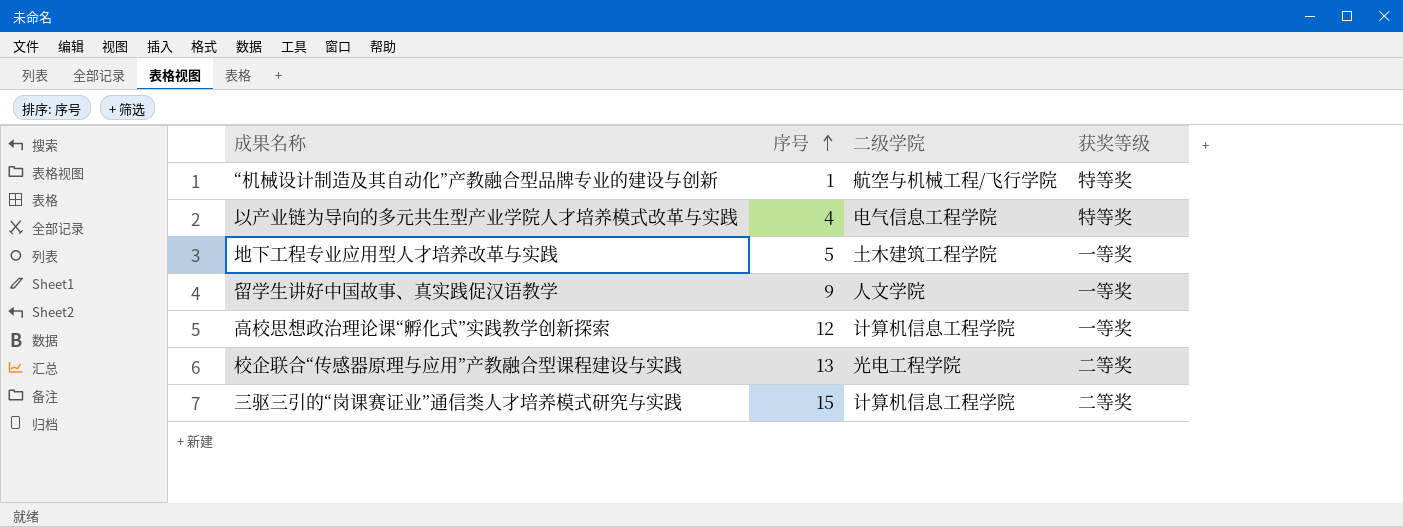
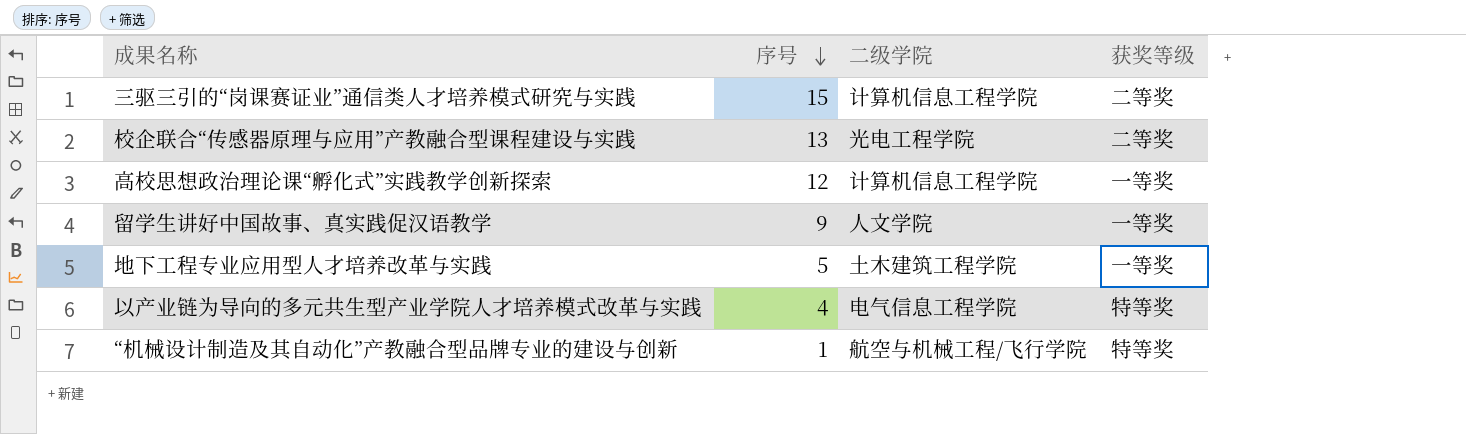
row order: 序号 ascending -> 序号 descending

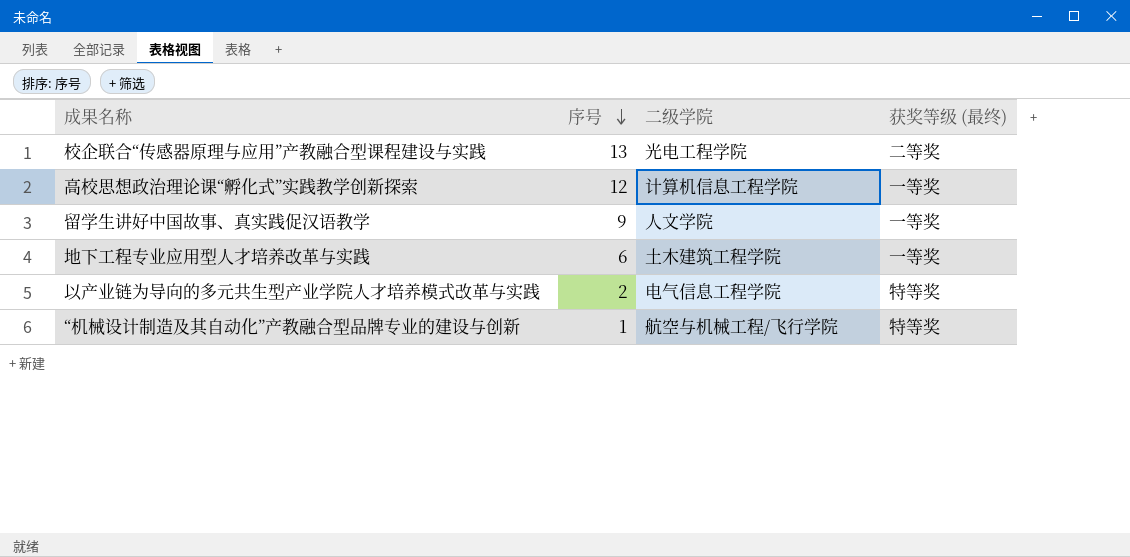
column name: 获奖等级 -> 获奖等级 (最终)
row 三驱三引的“岗课赛证业”通信类人才培养模式研究与实践: 15 | 计算机信息工程学院 | 二等奖 -> none
地下工程专业应用型人才培养改革与实践 | 序号: 5 -> 6
以产业链为导向的多元共生型产业学院人才培养模式改革与实践 | 序号: 4 -> 2

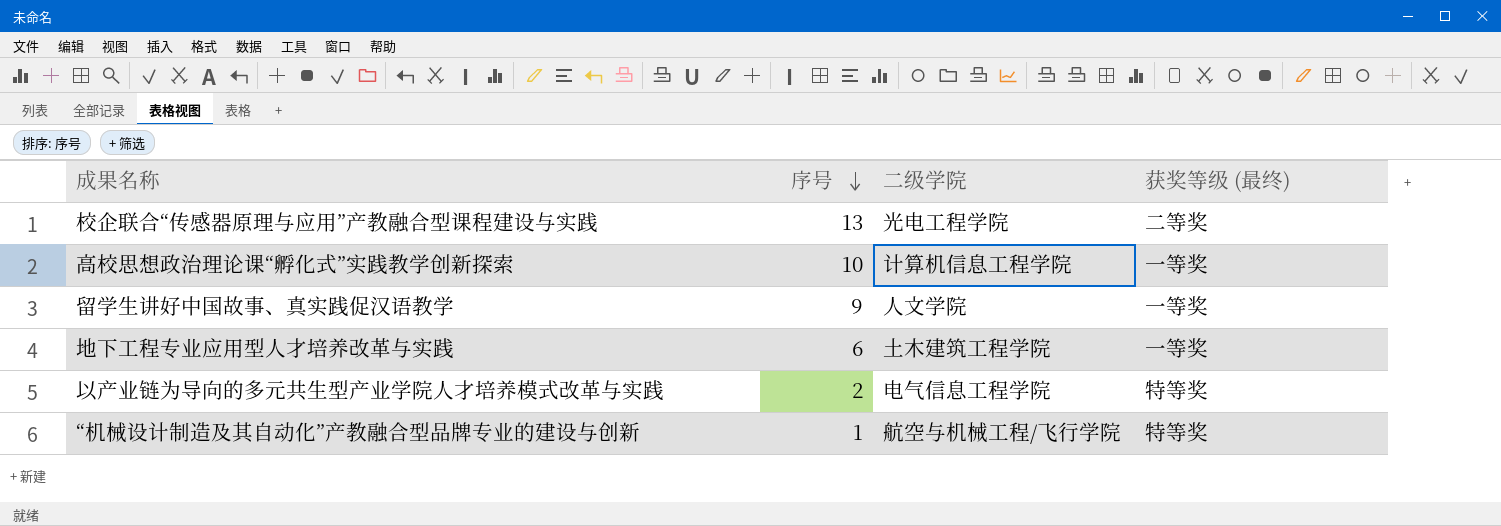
高校思想政治理论课“孵化式”实践教学创新探索 | 序号: 12 -> 10

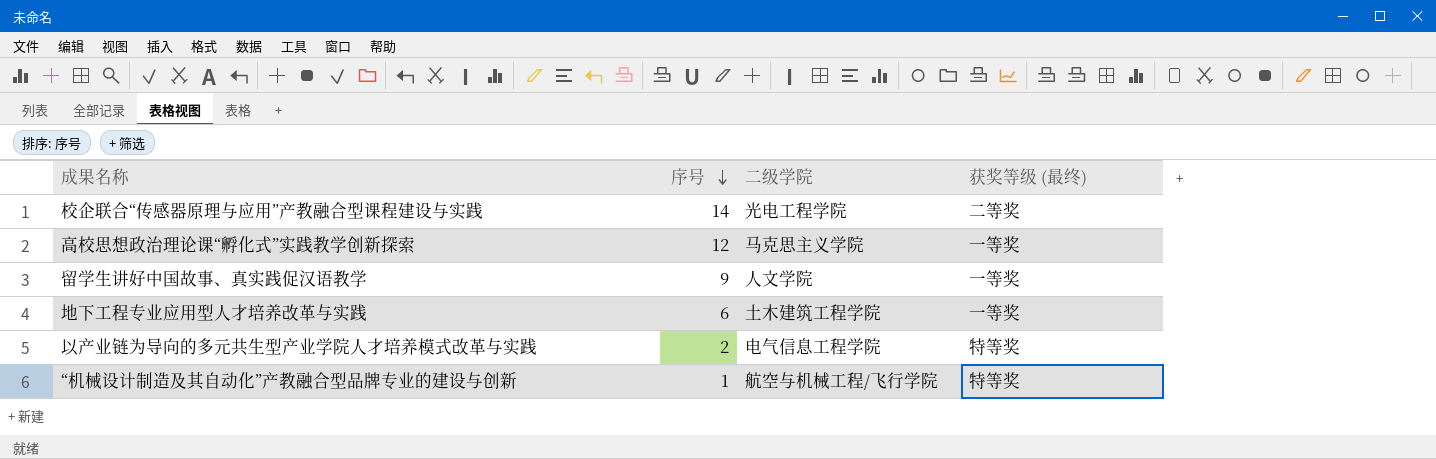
校企联合“传感器原理与应用”产教融合型课程建设与实践 | 序号: 13 -> 14
高校思想政治理论课“孵化式”实践教学创新探索 | 序号: 10 -> 12
高校思想政治理论课“孵化式”实践教学创新探索 | 二级学院: 计算机信息工程学院 -> 马克思主义学院

